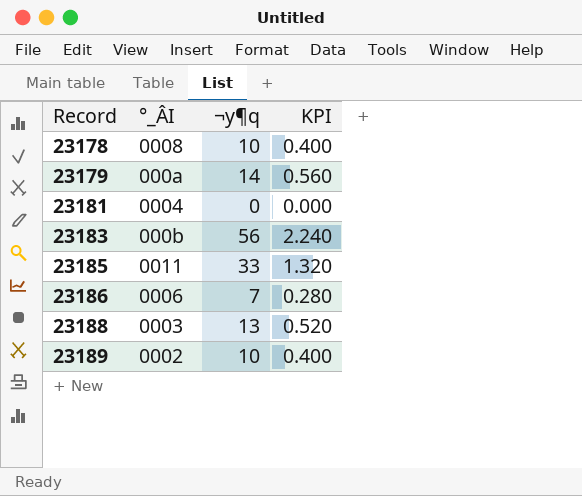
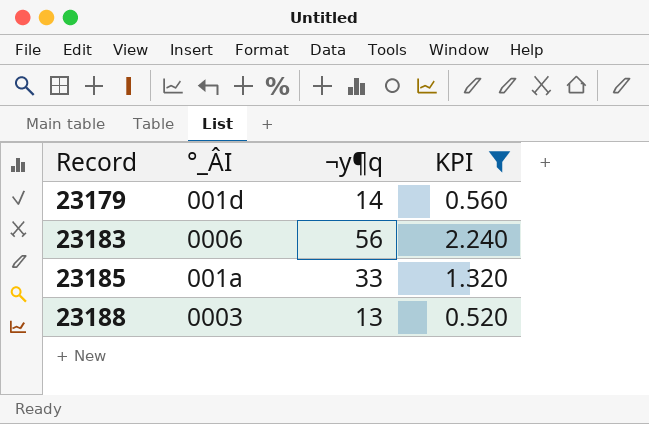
filter: none -> KPI >= 0.520
23179 | °_ÂI: 000a -> 001d
23183 | °_ÂI: 000b -> 0006
23185 | °_ÂI: 0011 -> 001a

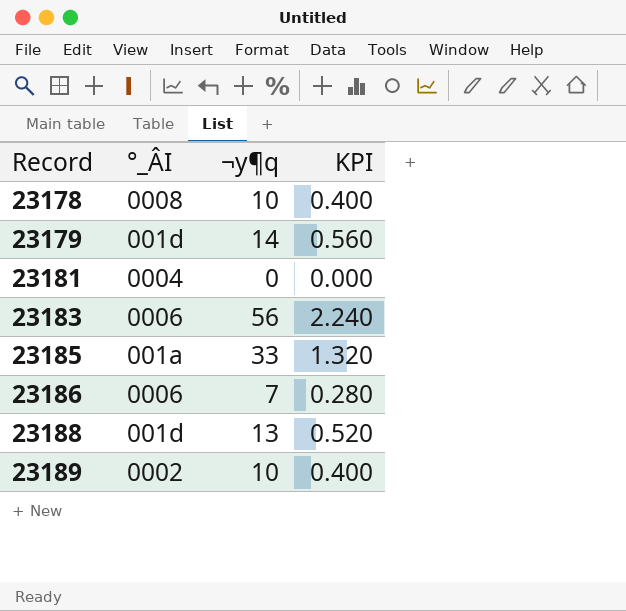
filter: KPI >= 0.520 -> none
23188 | °_ÂI: 0003 -> 001d

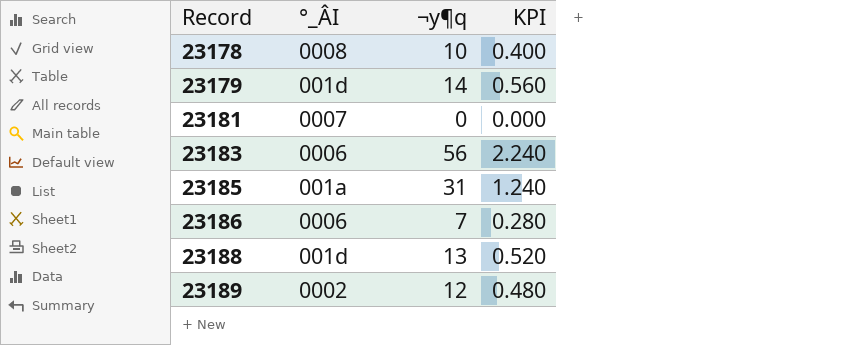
23181 | °_ÂI: 0004 -> 0007
23185 | ¬y¶q: 33 -> 31
23185 | KPI: 1.320 -> 1.240
23189 | ¬y¶q: 10 -> 12
23189 | KPI: 0.400 -> 0.480

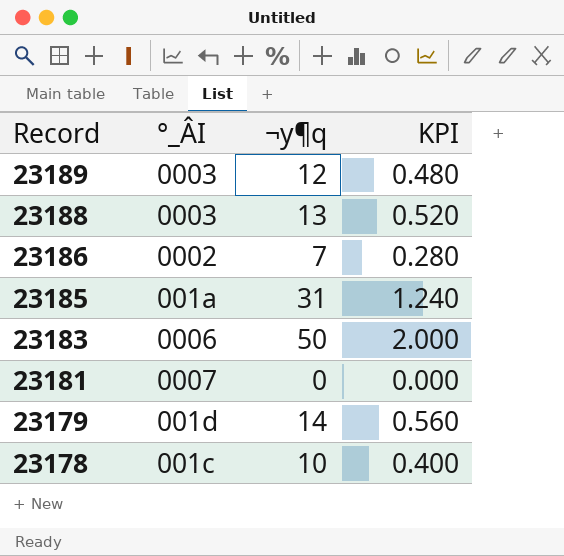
row order: Record ascending -> Record descending
23189 | °_ÂI: 0002 -> 0003
23188 | °_ÂI: 001d -> 0003
23186 | °_ÂI: 0006 -> 0002
23183 | ¬y¶q: 56 -> 50
23183 | KPI: 2.240 -> 2.000
23178 | °_ÂI: 0008 -> 001c

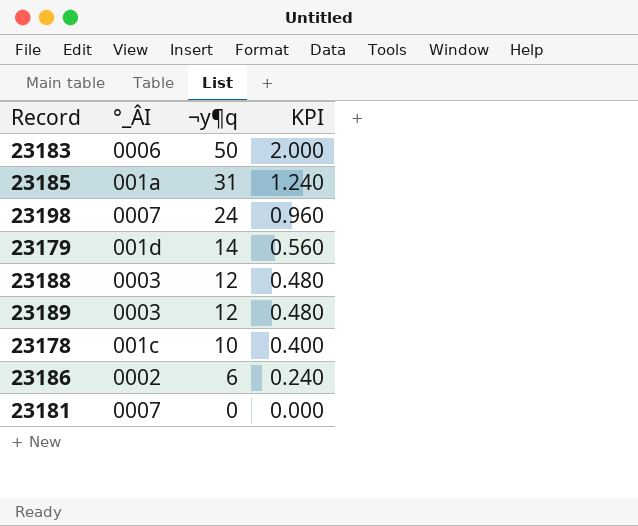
row order: Record descending -> ¬y¶q descending
row 23198: none -> 0007 | 24 | 0.960
23188 | ¬y¶q: 13 -> 12
23188 | KPI: 0.520 -> 0.480
23186 | ¬y¶q: 7 -> 6
23186 | KPI: 0.280 -> 0.240

